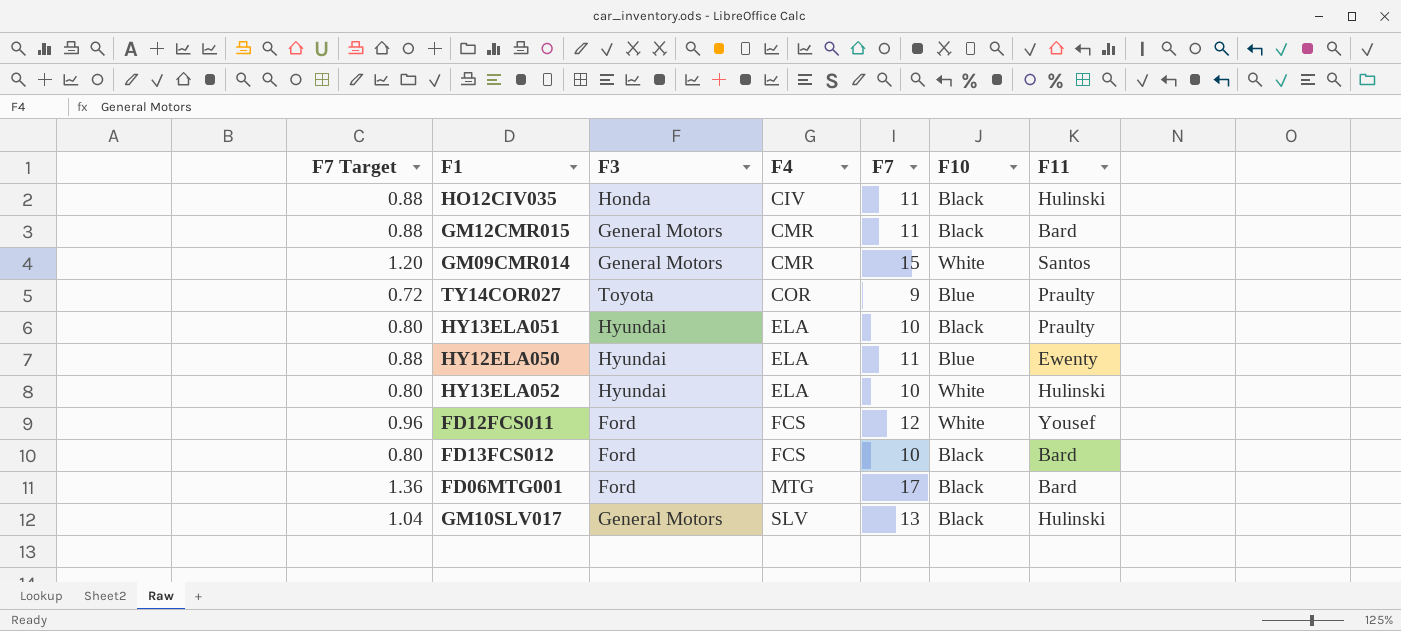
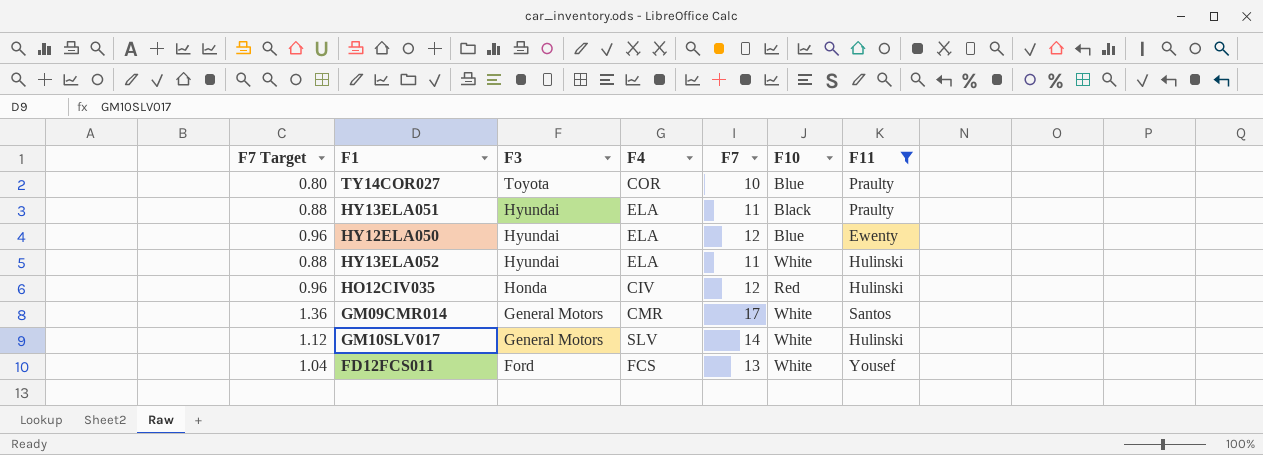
filter: none -> F11 != Bard
row order: F4 ascending -> F3 descending
TY14COR027 | F7 Target: 0.72 -> 0.80
TY14COR027 | F7: 9 -> 10
HY13ELA051 | F7 Target: 0.80 -> 0.88
HY13ELA051 | F7: 10 -> 11
HY12ELA050 | F7 Target: 0.88 -> 0.96
HY12ELA050 | F7: 11 -> 12
HY13ELA052 | F7 Target: 0.80 -> 0.88
HY13ELA052 | F7: 10 -> 11
HO12CIV035 | F7 Target: 0.88 -> 0.96
HO12CIV035 | F7: 11 -> 12
HO12CIV035 | F10: Black -> Red
GM09CMR014 | F7 Target: 1.20 -> 1.36
GM09CMR014 | F7: 15 -> 17
GM10SLV017 | F7 Target: 1.04 -> 1.12
GM10SLV017 | F7: 13 -> 14
GM10SLV017 | F10: Black -> White
FD12FCS011 | F7 Target: 0.96 -> 1.04
FD12FCS011 | F7: 12 -> 13

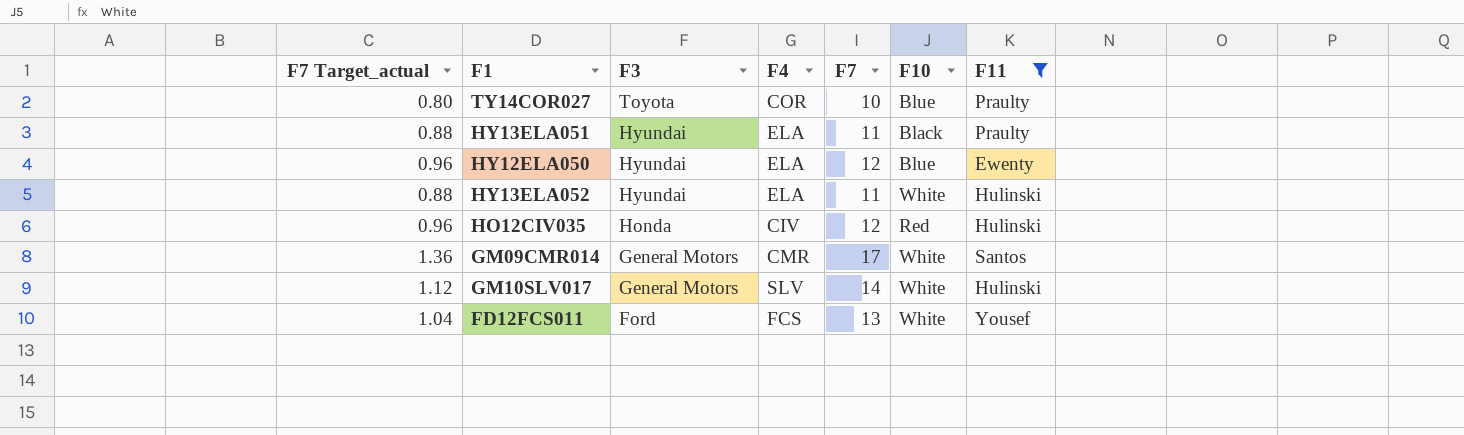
column name: F7 Target -> F7 Target_actual

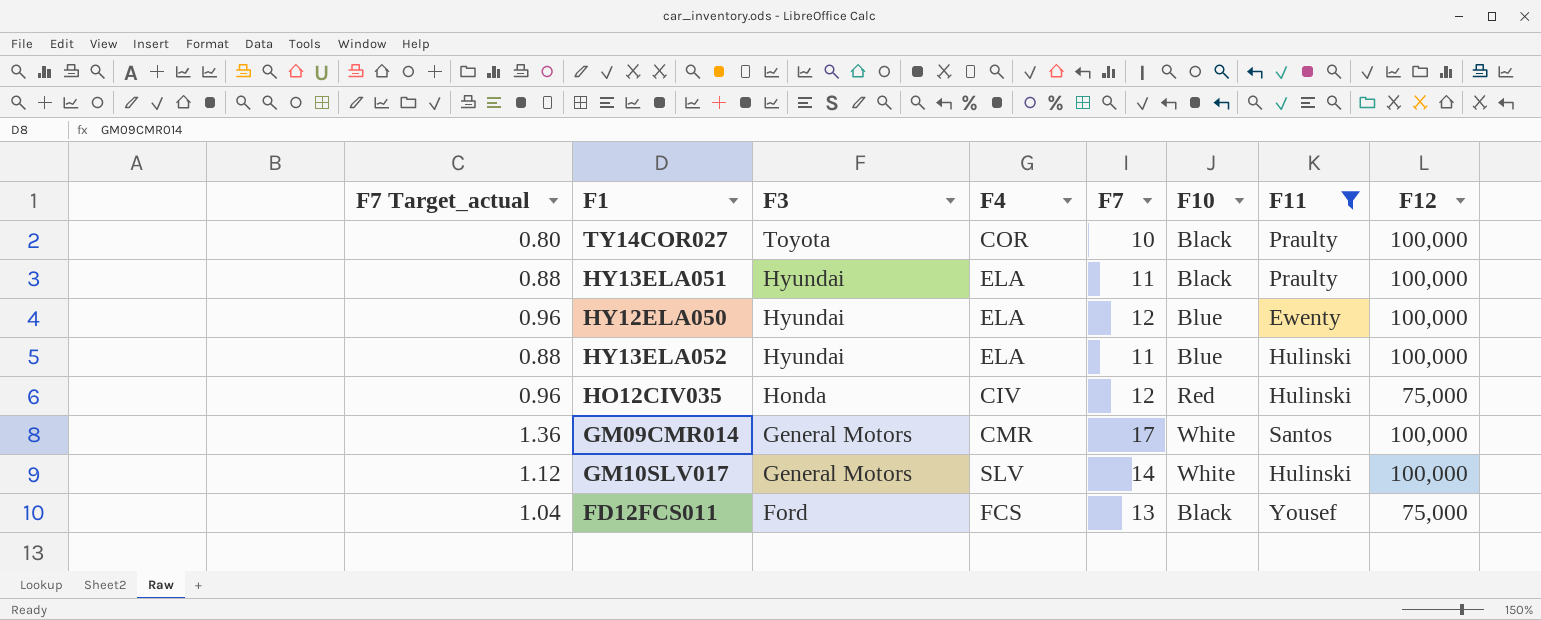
column F12 | position: none -> 8
TY14COR027 | F10: Blue -> Black
HY13ELA052 | F10: White -> Blue
FD12FCS011 | F10: White -> Black

